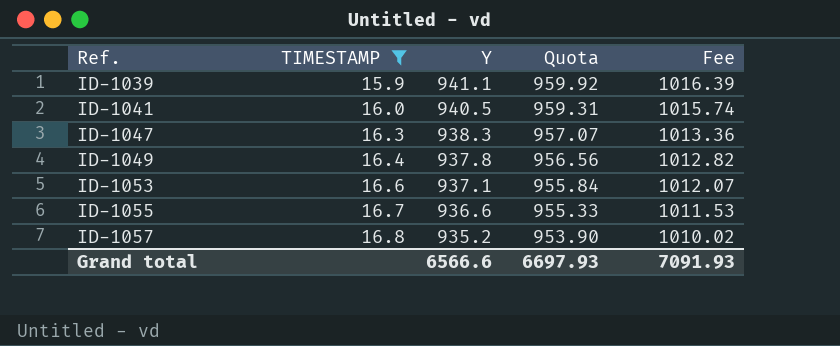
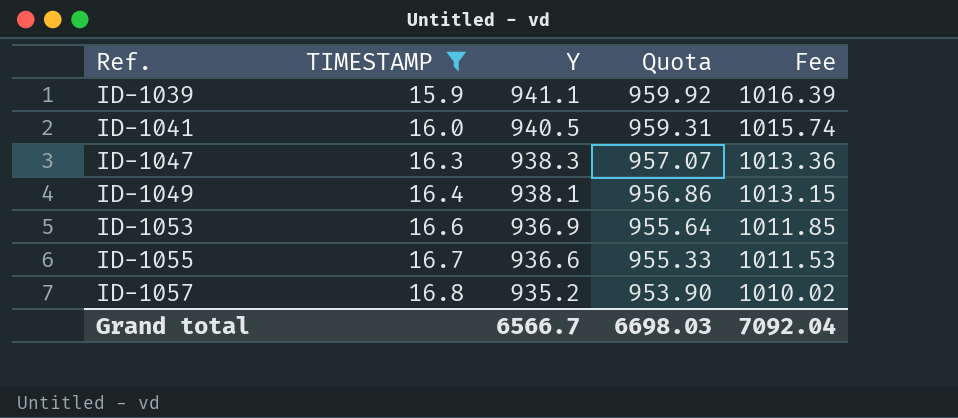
ID-1049 | Y: 937.8 -> 938.1
ID-1049 | Quota: 956.56 -> 956.86
ID-1049 | Fee: 1012.82 -> 1013.15
ID-1053 | Y: 937.1 -> 936.9
ID-1053 | Quota: 955.84 -> 955.64
ID-1053 | Fee: 1012.07 -> 1011.85
Grand total | Y: 6566.6 -> 6566.7
Grand total | Quota: 6697.93 -> 6698.03
Grand total | Fee: 7091.93 -> 7092.04

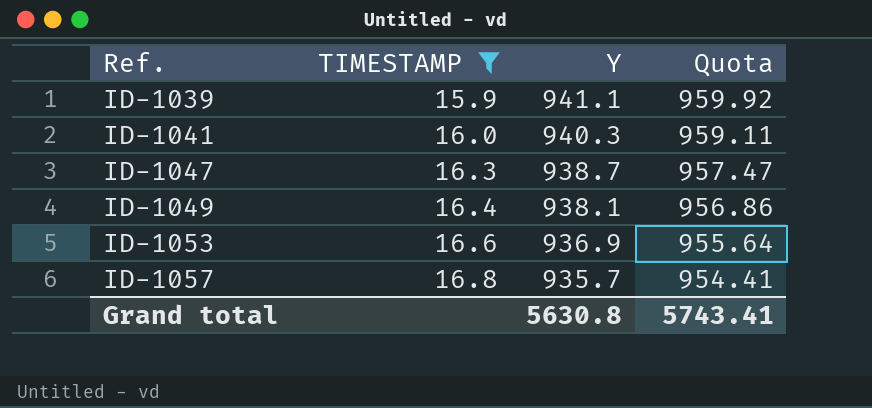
column Fee | formula: [Y] * 1.08 -> none
row ID-1055: 16.7 | 936.6 | 955.33 | 1011.53 -> none
ID-1041 | Y: 940.5 -> 940.3
ID-1041 | Quota: 959.31 -> 959.11
ID-1047 | Y: 938.3 -> 938.7
ID-1047 | Quota: 957.07 -> 957.47
ID-1057 | Y: 935.2 -> 935.7
ID-1057 | Quota: 953.90 -> 954.41
Grand total | Y: 6566.7 -> 5630.8
Grand total | Quota: 6698.03 -> 5743.41

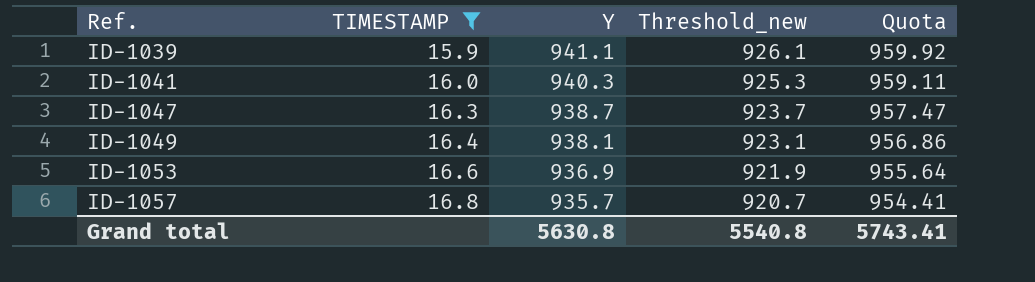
column Threshold_new | formula: none -> [Y] - 15

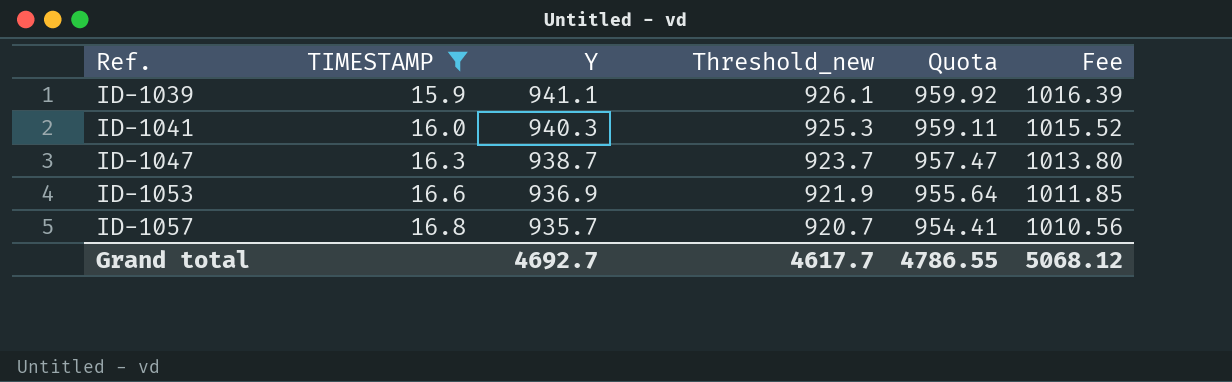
column Fee | formula: none -> [Y] * 1.08
row ID-1049: 16.4 | 938.1 | 923.1 | 956.86 -> none
Grand total | Y: 5630.8 -> 4692.7
Grand total | Threshold_new: 5540.8 -> 4617.7
Grand total | Quota: 5743.41 -> 4786.55

